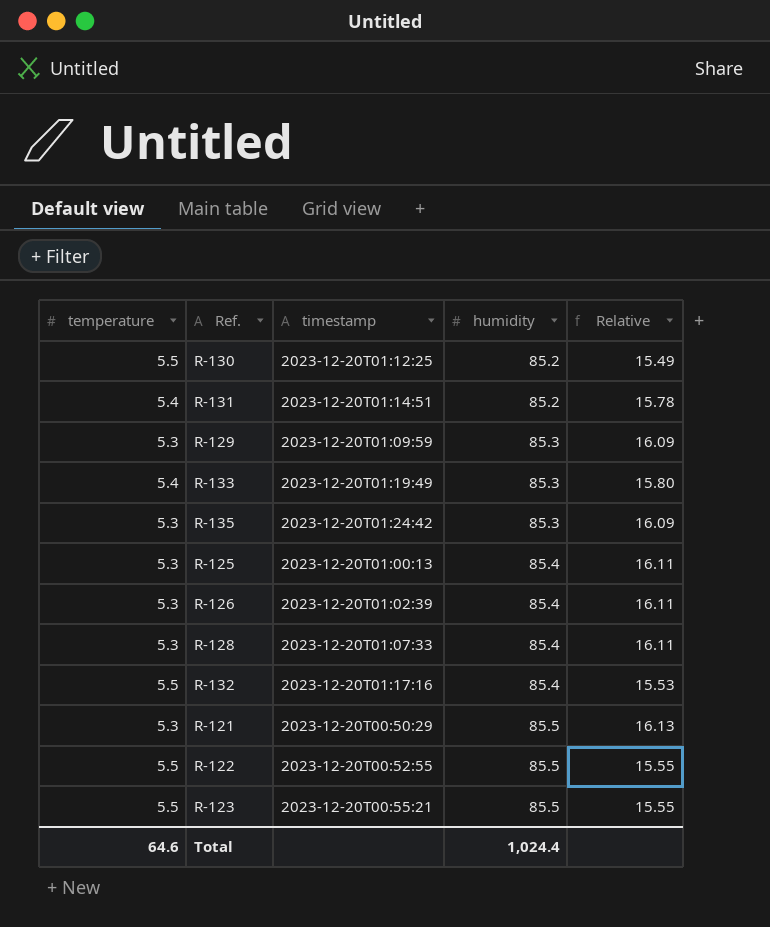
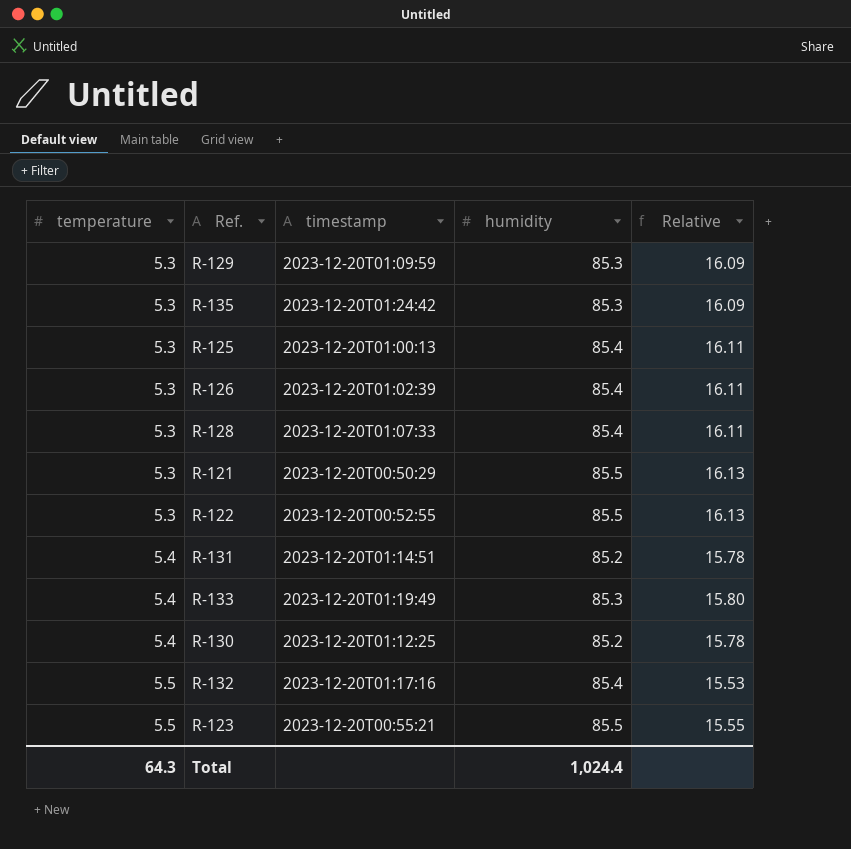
row order: humidity ascending -> temperature ascending
R-122 | temperature: 5.5 -> 5.3
R-122 | Relative: 15.55 -> 16.13
R-130 | temperature: 5.5 -> 5.4
R-130 | Relative: 15.49 -> 15.78
Total | temperature: 64.6 -> 64.3

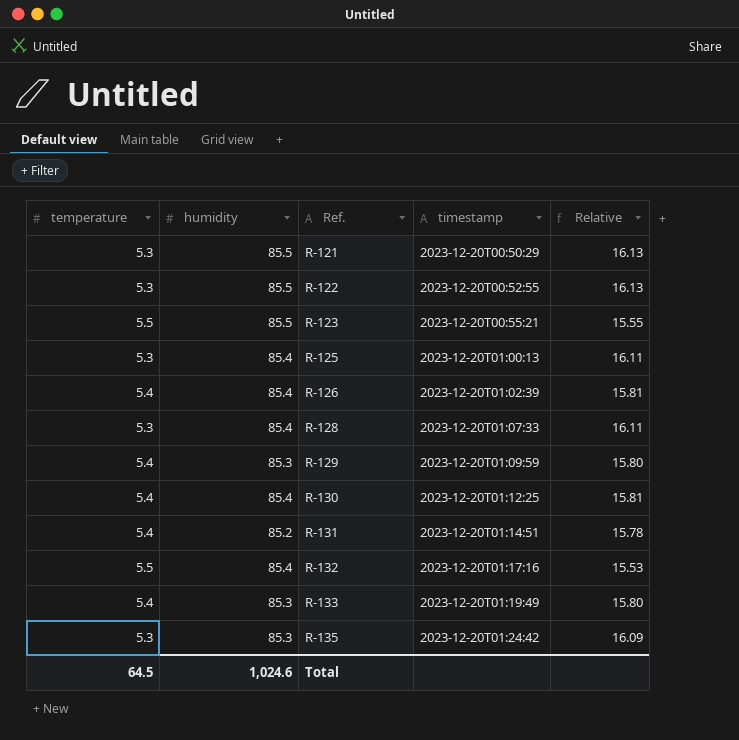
row order: temperature ascending -> Ref. ascending
column humidity | position: 4 -> 2
R-126 | temperature: 5.3 -> 5.4
R-126 | Relative: 16.11 -> 15.81
R-129 | temperature: 5.3 -> 5.4
R-129 | Relative: 16.09 -> 15.80
R-130 | humidity: 85.2 -> 85.4
R-130 | Relative: 15.78 -> 15.81
Total | temperature: 64.3 -> 64.5
Total | humidity: 1,024.4 -> 1,024.6

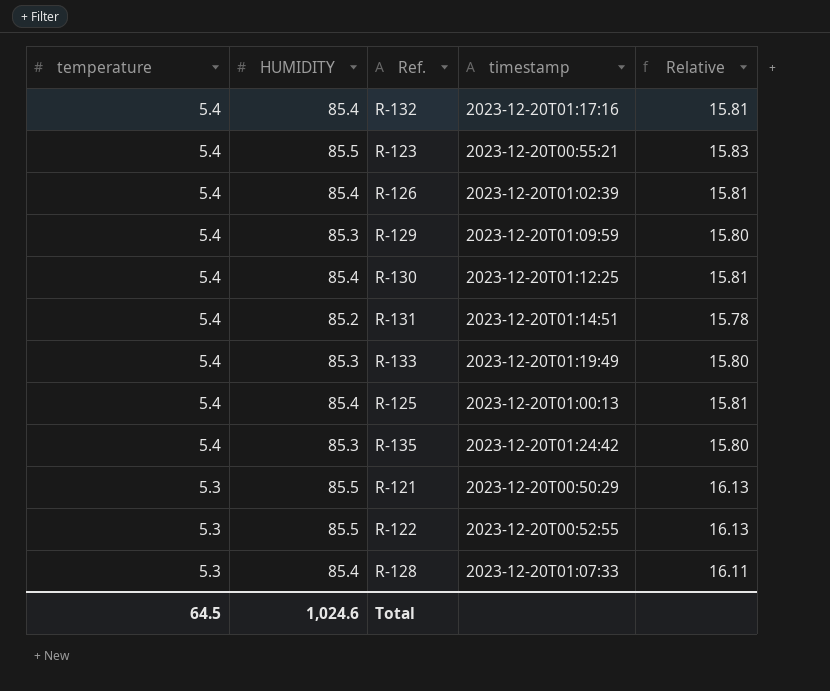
row order: Ref. ascending -> temperature descending
column name: humidity -> HUMIDITY
R-132 | temperature: 5.5 -> 5.4
R-132 | Relative: 15.53 -> 15.81
R-123 | temperature: 5.5 -> 5.4
R-123 | Relative: 15.55 -> 15.83
R-125 | temperature: 5.3 -> 5.4
R-125 | Relative: 16.11 -> 15.81
R-135 | temperature: 5.3 -> 5.4
R-135 | Relative: 16.09 -> 15.80

